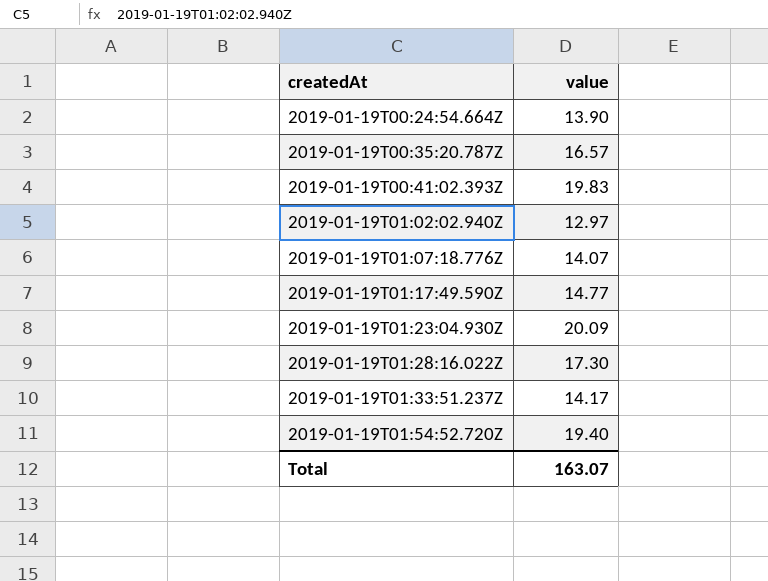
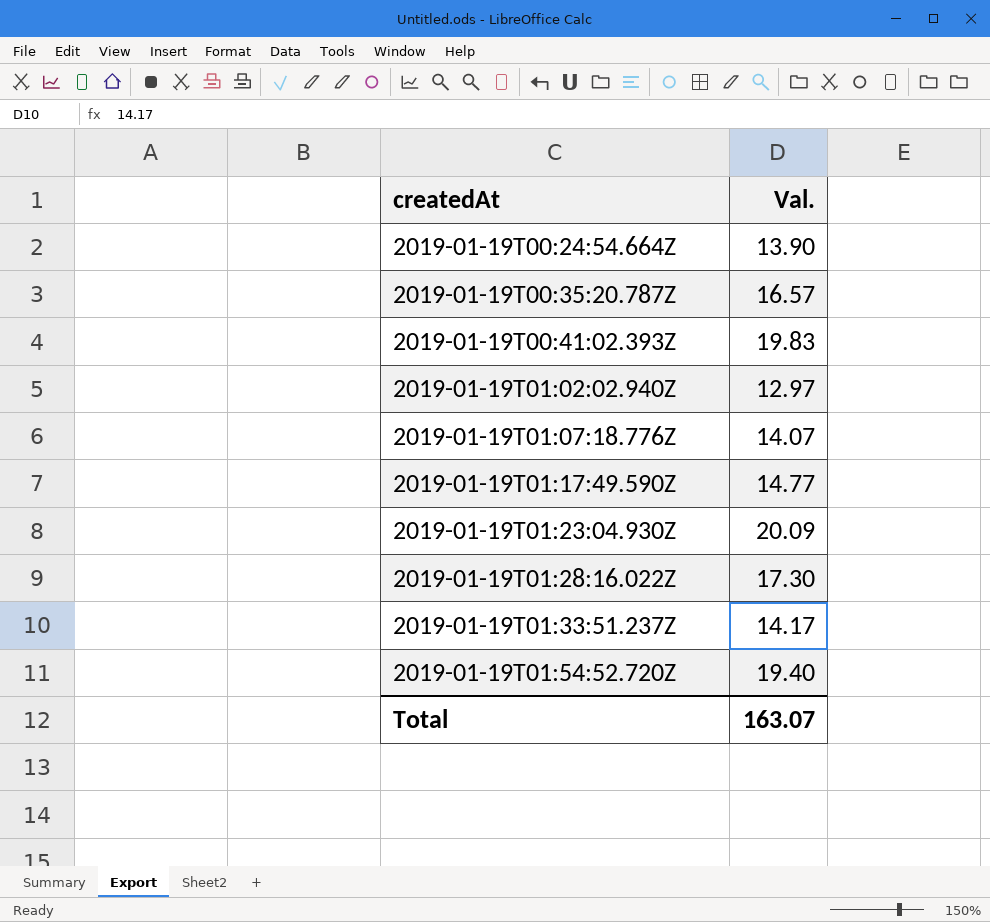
column name: value -> Val.

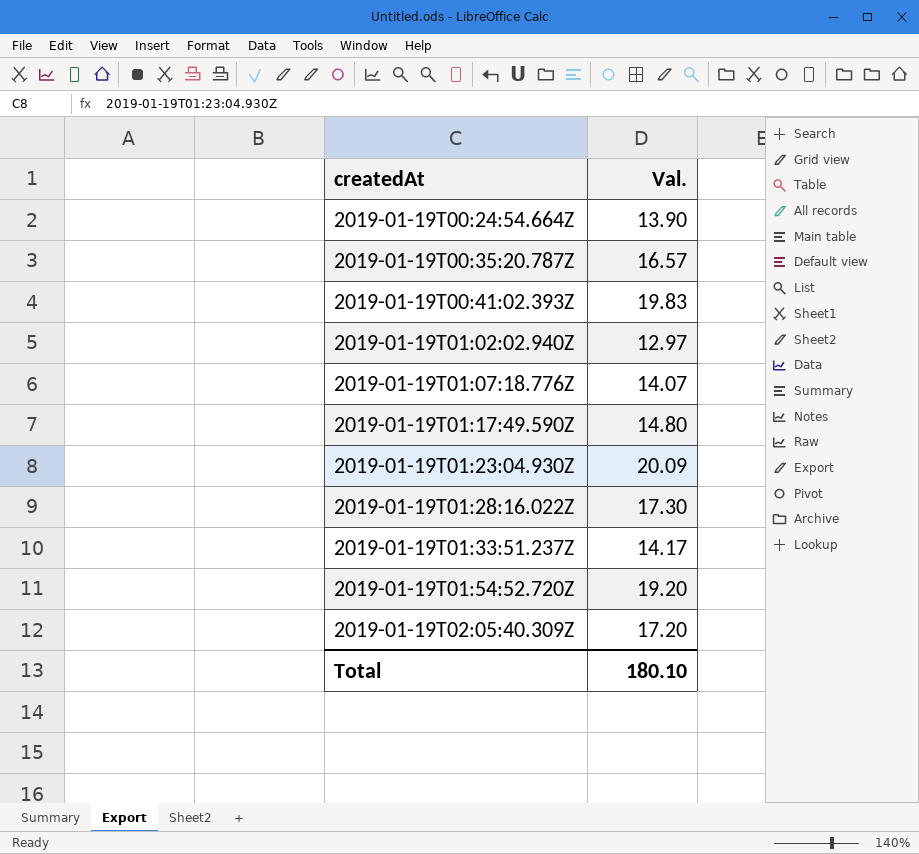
2019-01-19T01:17:49.590Z | Val.: 14.77 -> 14.80
2019-01-19T01:54:52.720Z | Val.: 19.40 -> 19.20
row 2019-01-19T02:05:40.309Z: none -> 17.20
Total | Val.: 163.07 -> 180.10

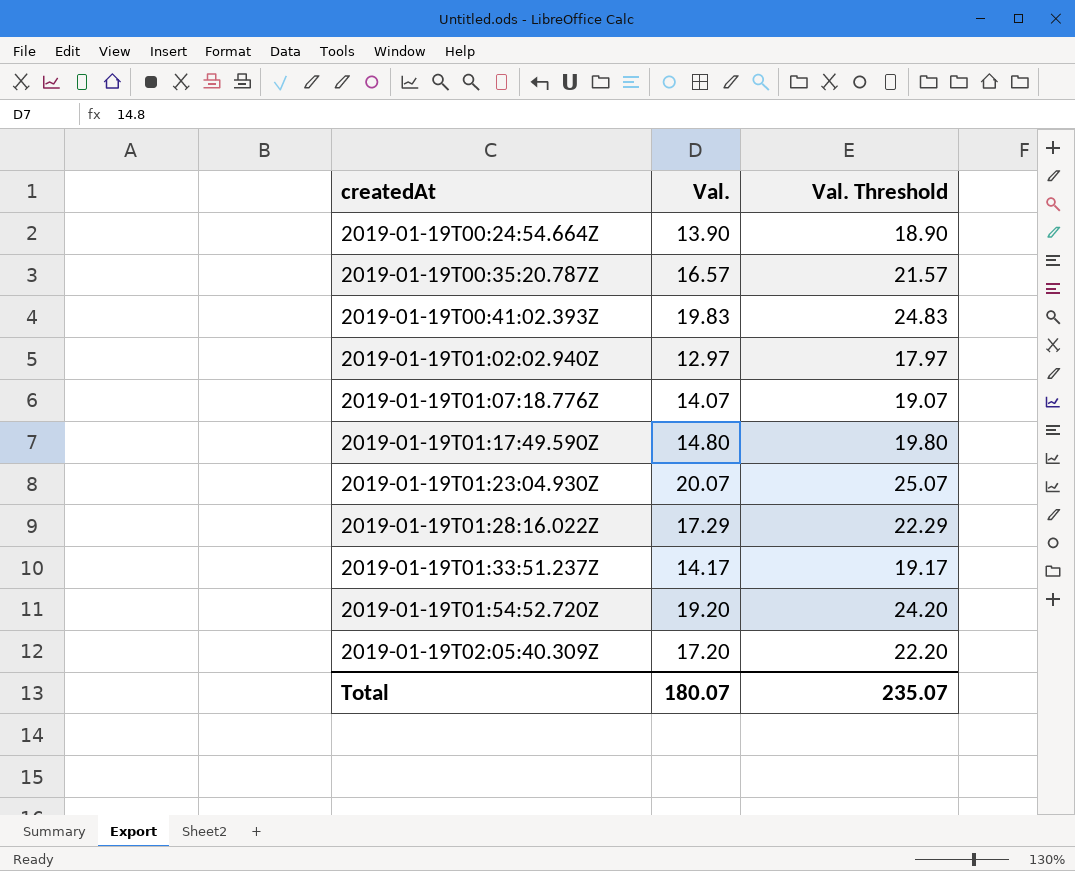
column Val. Threshold | formula: none -> [Val.] + 5
2019-01-19T01:23:04.930Z | Val.: 20.09 -> 20.07
2019-01-19T01:28:16.022Z | Val.: 17.30 -> 17.29
Total | Val.: 180.10 -> 180.07

